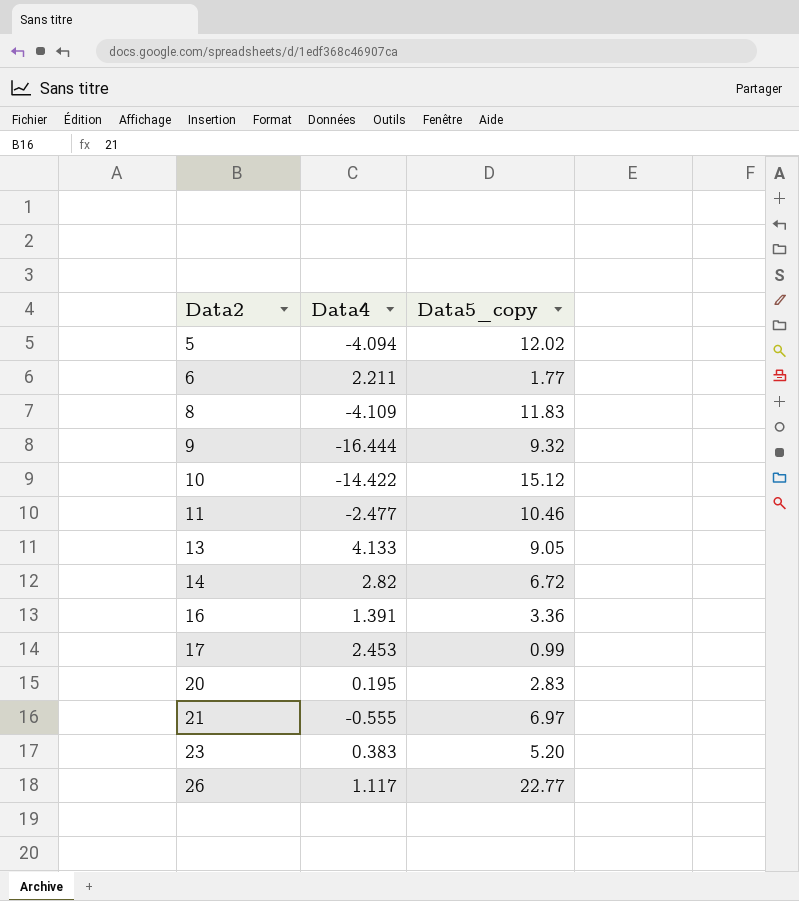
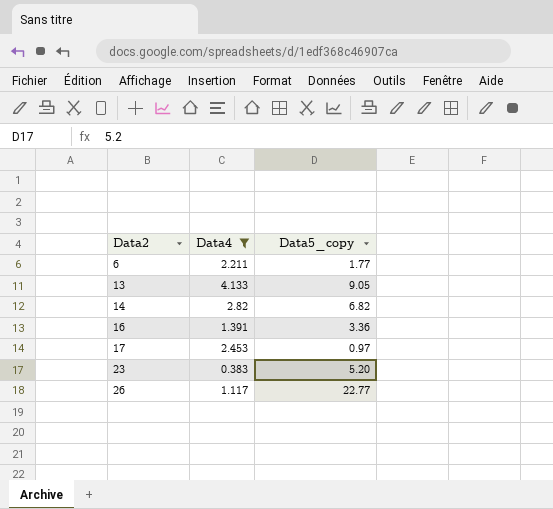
filter: none -> Data4 >= 0.383
14 | Data5_copy: 6.72 -> 6.82
17 | Data5_copy: 0.99 -> 0.97

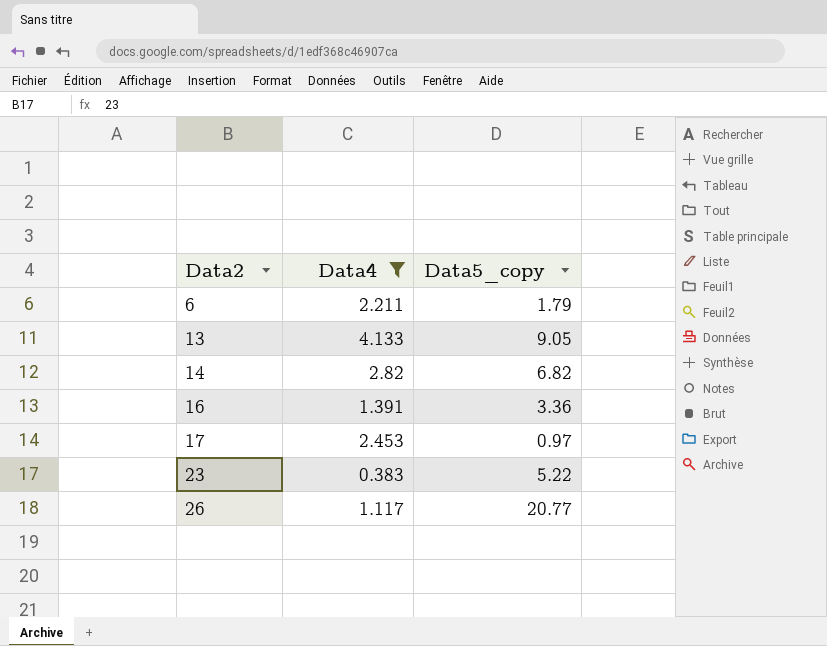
6 | Data5_copy: 1.77 -> 1.79
23 | Data5_copy: 5.20 -> 5.22
26 | Data5_copy: 22.77 -> 20.77

